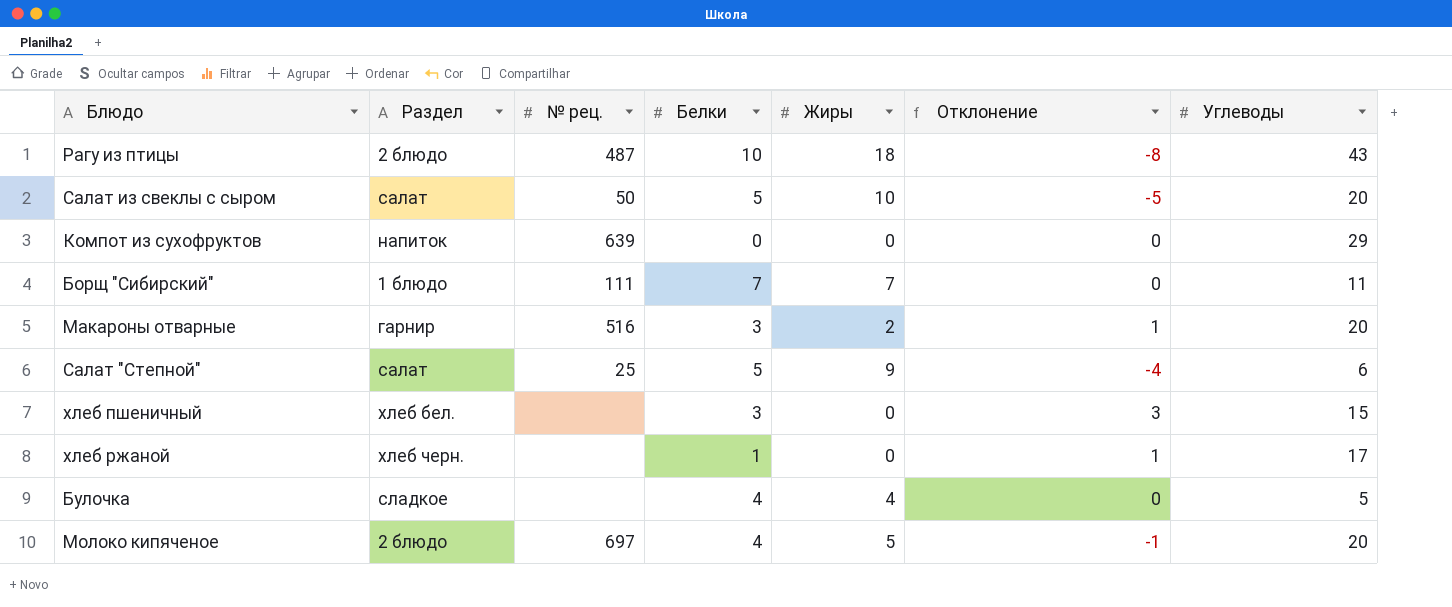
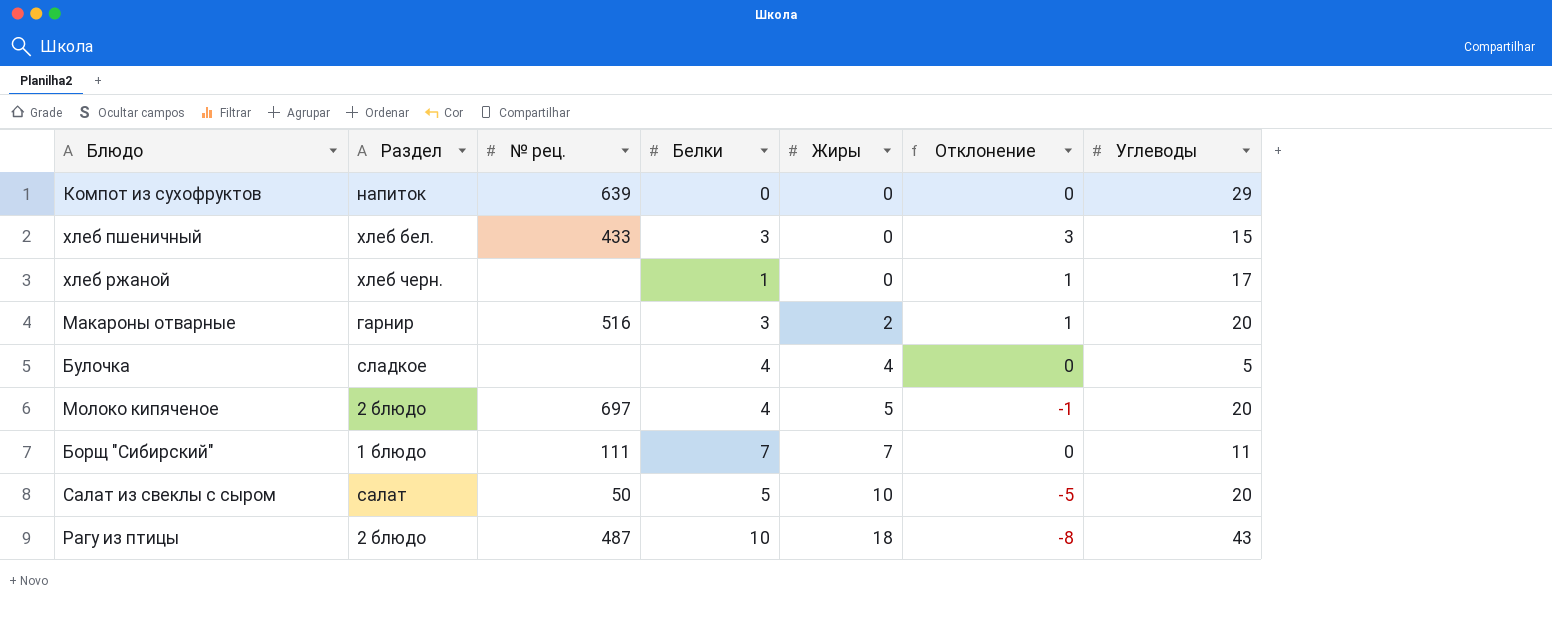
row order: none -> Жиры ascending
row Салат "Степной": салат | 25 | 5 | 9 | -4 | 6 -> none
хлеб пшеничный | № рец.: none -> 433

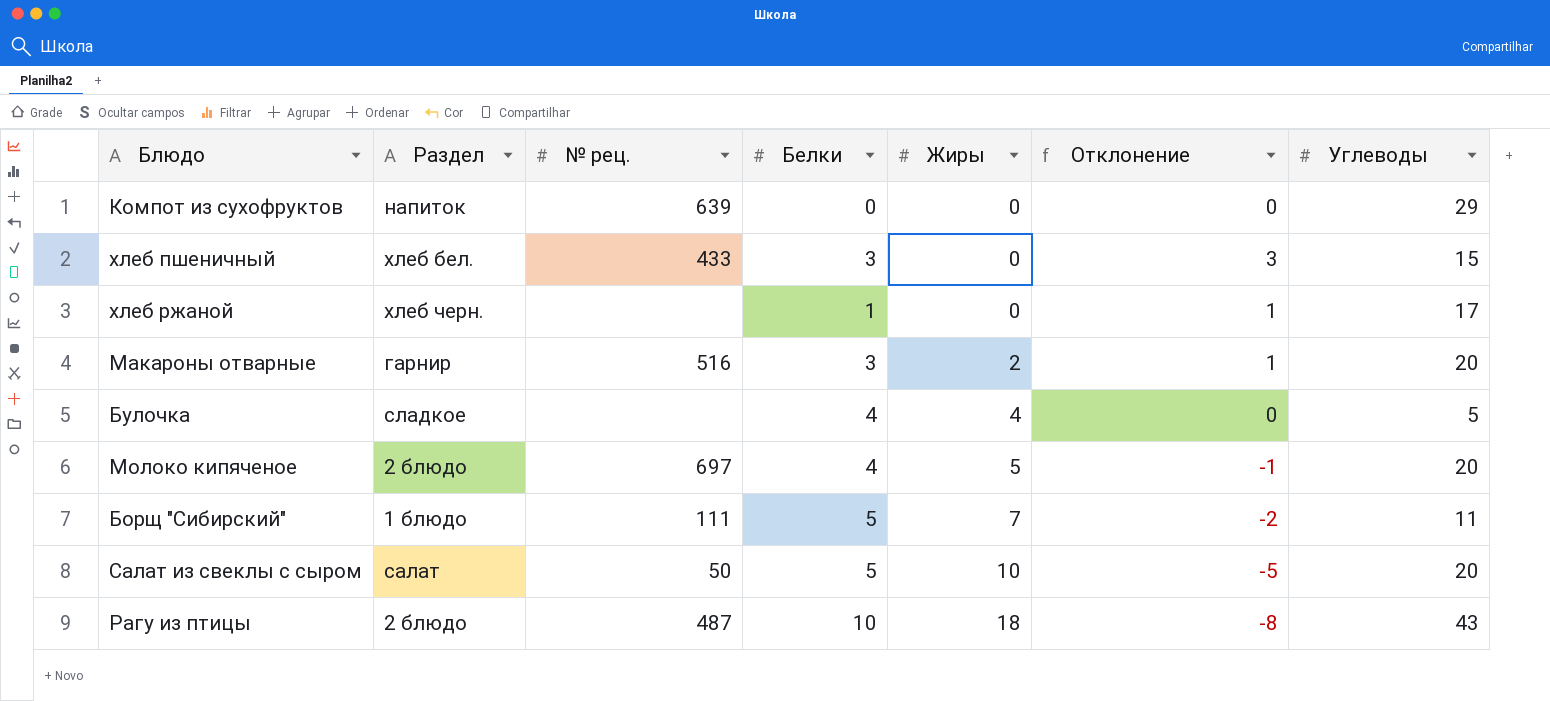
Борщ "Сибирский" | Белки: 7 -> 5
Борщ "Сибирский" | Отклонение: 0 -> -2

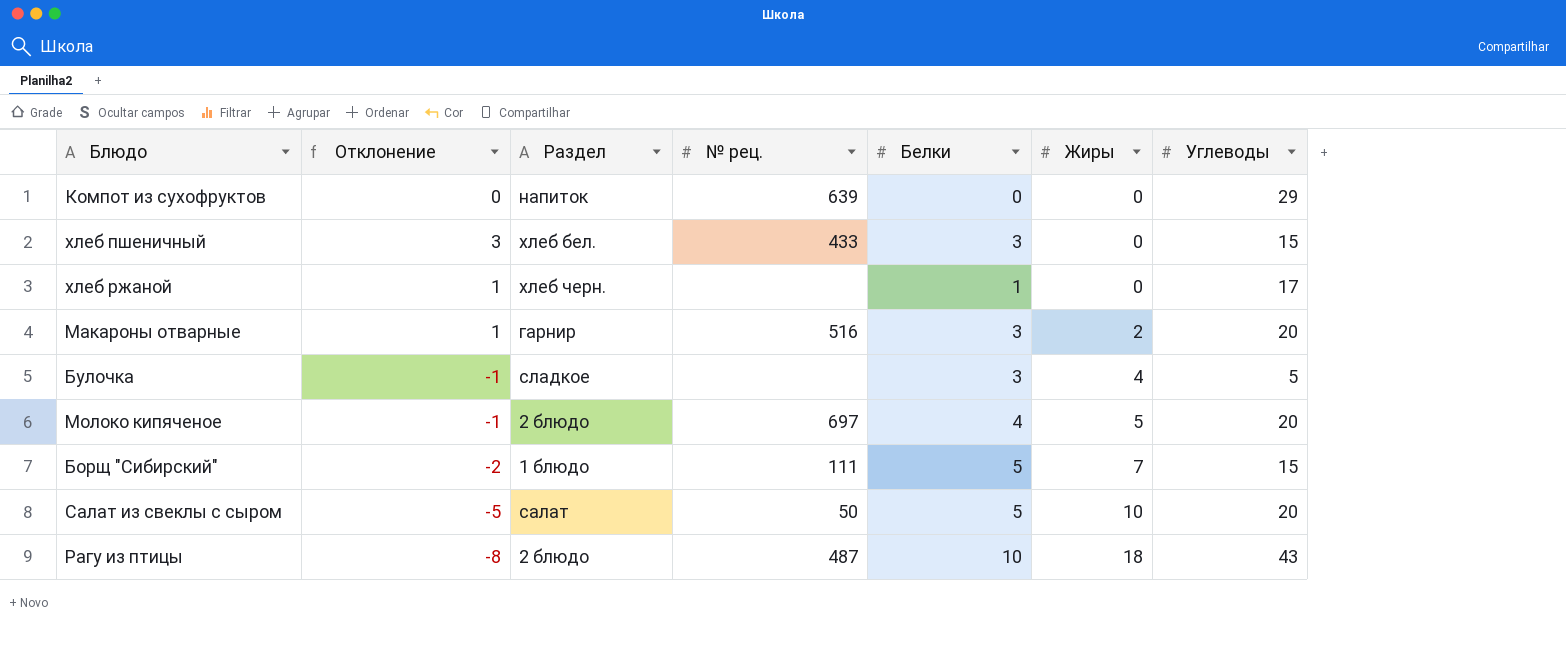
column Отклонение | position: 6 -> 2
Булочка | Отклонение: 0 -> -1
Булочка | Белки: 4 -> 3
Борщ "Сибирский" | Углеводы: 11 -> 15

